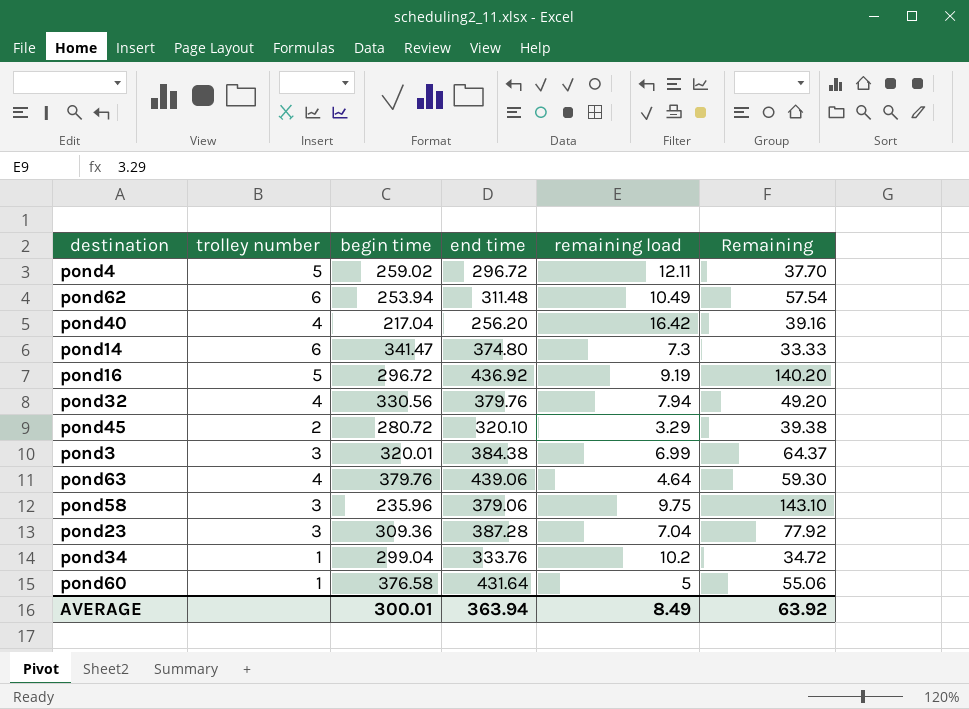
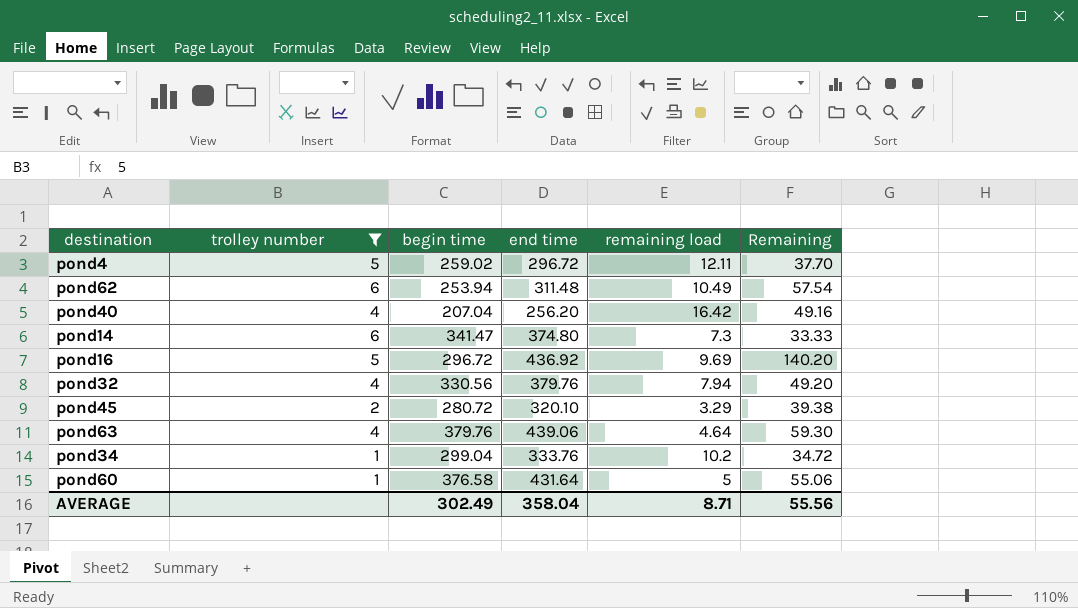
filter: none -> trolley number != 3
pond40 | begin time: 217.04 -> 207.04
pond40 | Remaining: 39.16 -> 49.16
pond16 | remaining load: 9.19 -> 9.69
AVERAGE | begin time: 300.01 -> 302.49
AVERAGE | end time: 363.94 -> 358.04
AVERAGE | remaining load: 8.49 -> 8.71
AVERAGE | Remaining: 63.92 -> 55.56

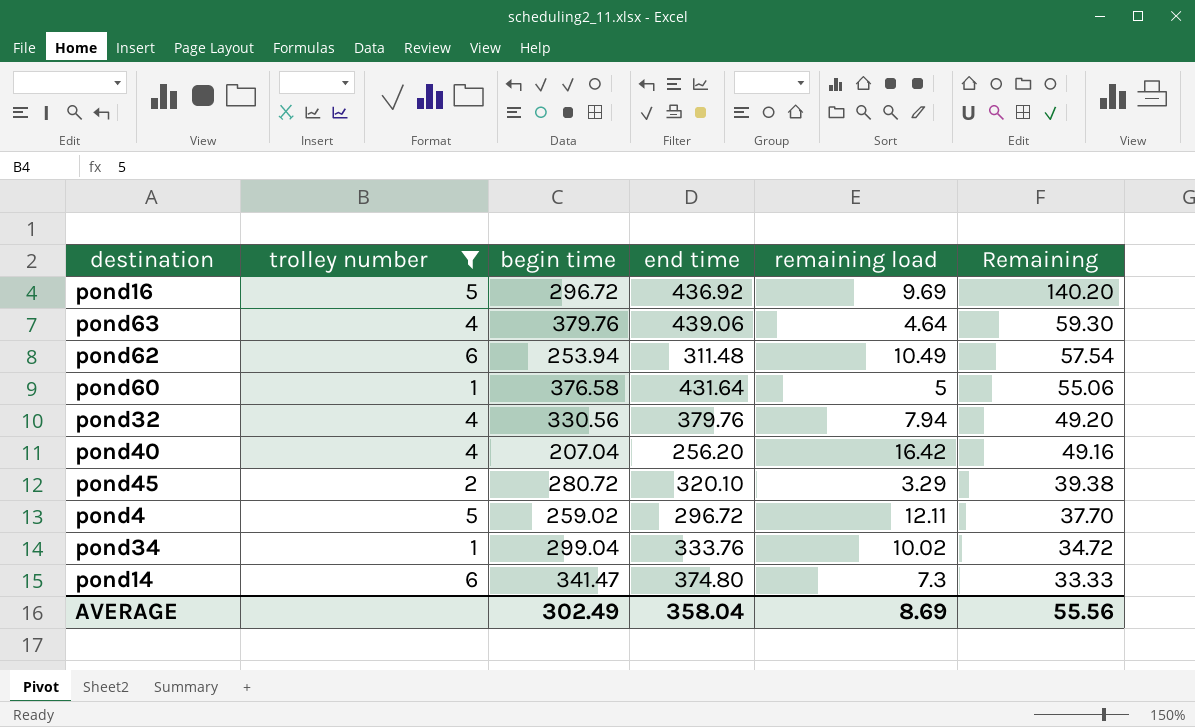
row order: none -> Remaining descending
pond34 | remaining load: 10.2 -> 10.02
AVERAGE | remaining load: 8.71 -> 8.69

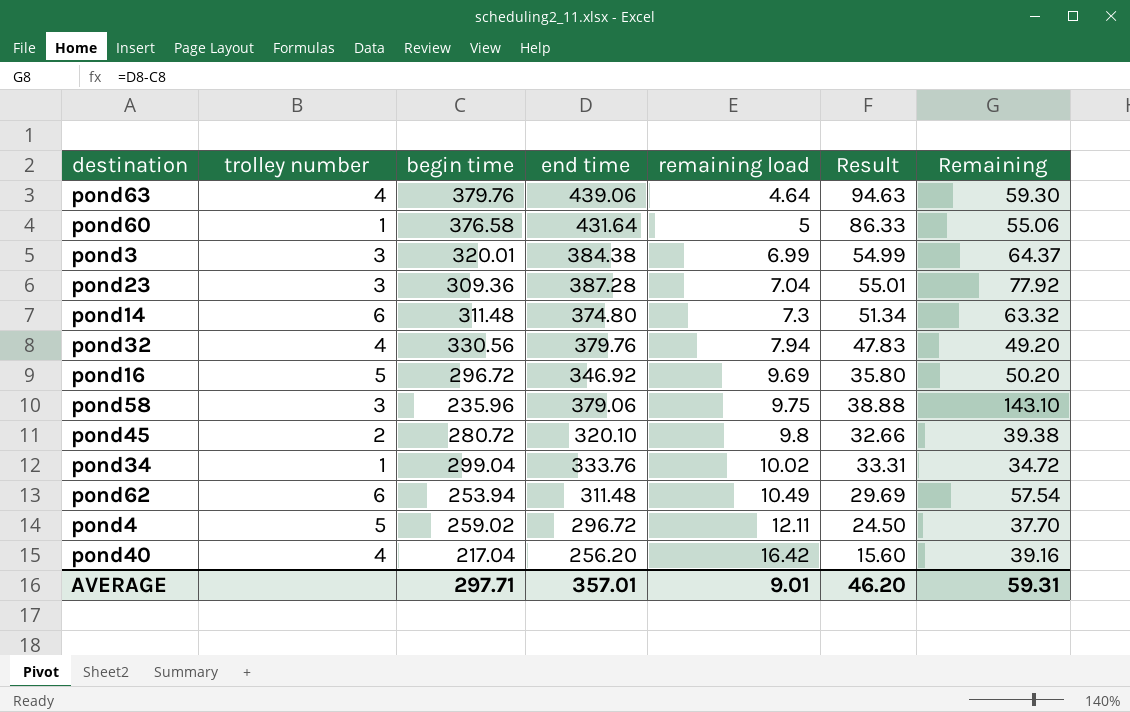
filter: trolley number != 3 -> none
row order: Remaining descending -> remaining load ascending
column Result | formula: none -> [end time] / [remaining load]
pond14 | begin time: 341.47 -> 311.48
pond14 | Remaining: 33.33 -> 63.32
pond16 | end time: 436.92 -> 346.92
pond16 | Remaining: 140.20 -> 50.20
pond45 | remaining load: 3.29 -> 9.8
pond40 | begin time: 207.04 -> 217.04
pond40 | Remaining: 49.16 -> 39.16
AVERAGE | begin time: 302.49 -> 297.71
AVERAGE | end time: 358.04 -> 357.01
AVERAGE | remaining load: 8.69 -> 9.01
AVERAGE | Remaining: 55.56 -> 59.31

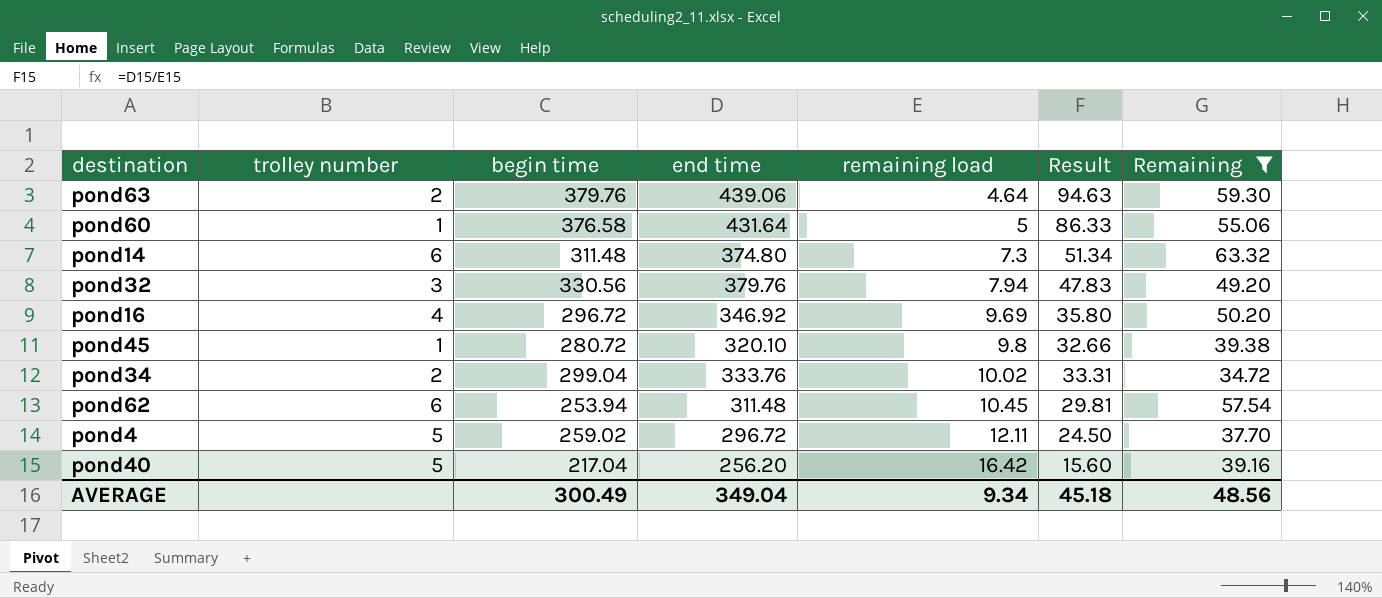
filter: none -> Remaining <= 63.32
pond63 | trolley number: 4 -> 2
pond32 | trolley number: 4 -> 3
pond16 | trolley number: 5 -> 4
pond45 | trolley number: 2 -> 1
pond34 | trolley number: 1 -> 2
pond62 | remaining load: 10.49 -> 10.45
pond62 | Result: 29.69 -> 29.81
pond40 | trolley number: 4 -> 5
AVERAGE | begin time: 297.71 -> 300.49
AVERAGE | end time: 357.01 -> 349.04
AVERAGE | remaining load: 9.01 -> 9.34
AVERAGE | Result: 46.20 -> 45.18
AVERAGE | Remaining: 59.31 -> 48.56

